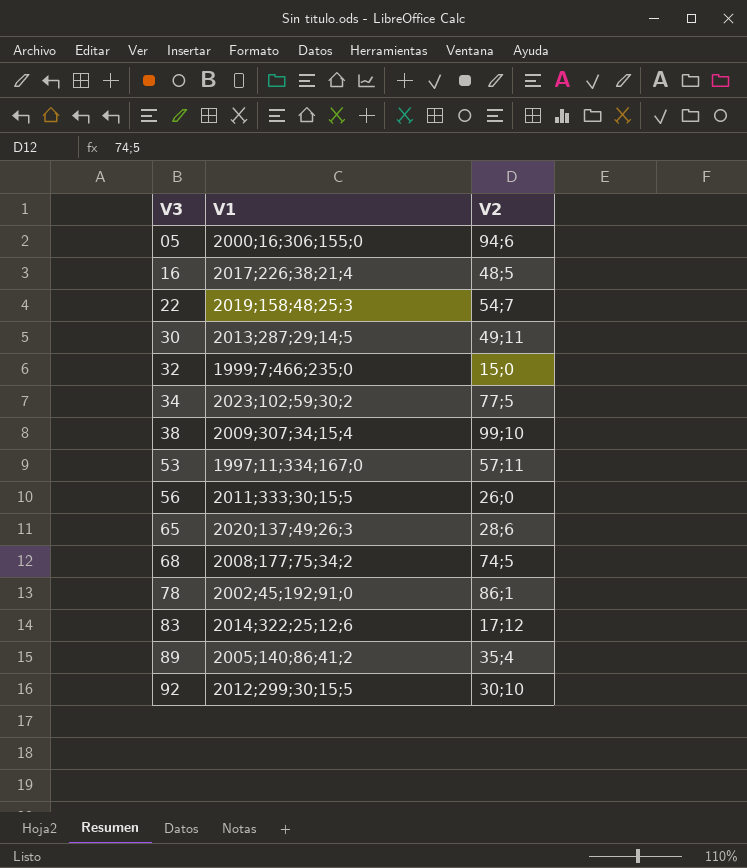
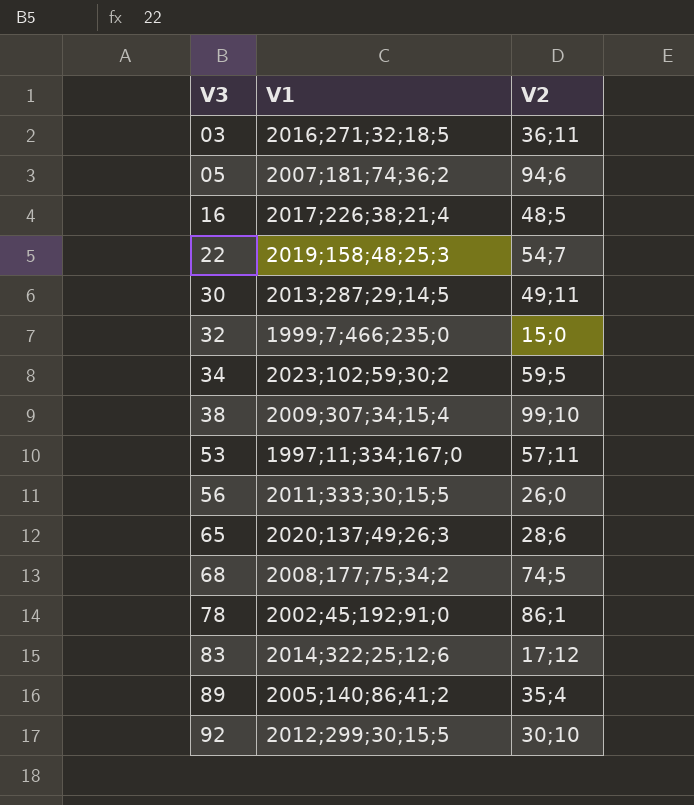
row 03: none -> 2016;271;32;18;5 | 36;11
05 | V1: 2000;16;306;155;0 -> 2007;181;74;36;2
34 | V2: 77;5 -> 59;5

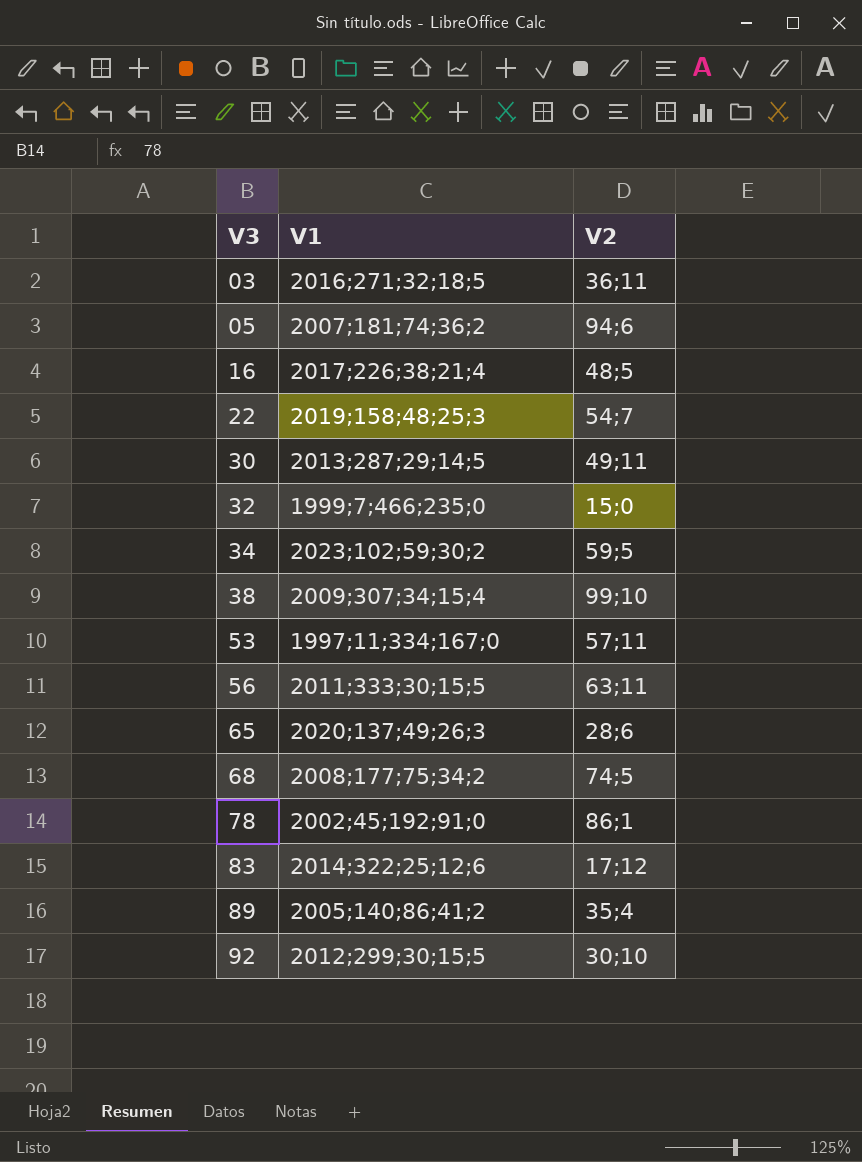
56 | V2: 26;0 -> 63;11

